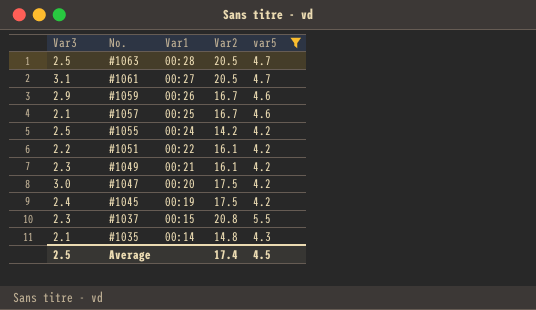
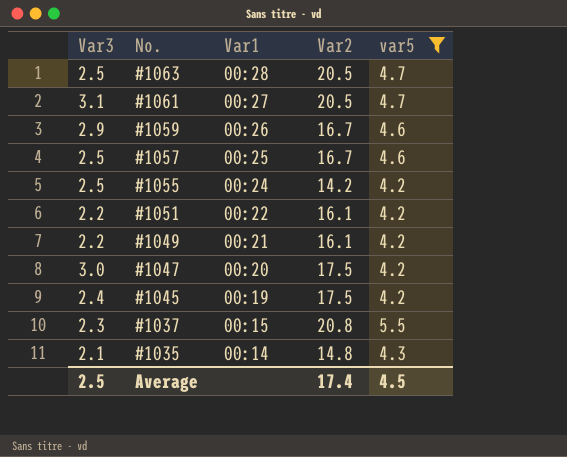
#1057 | Var3: 2.1 -> 2.5
#1049 | Var3: 2.3 -> 2.2

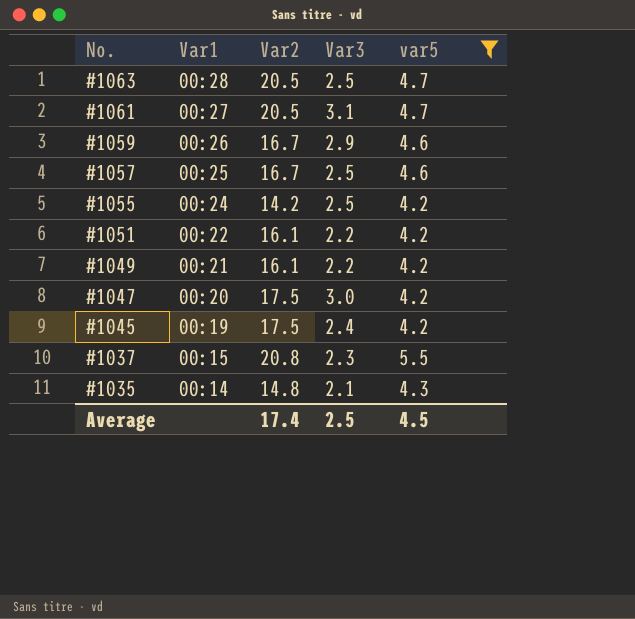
column Var3 | position: 1 -> 4

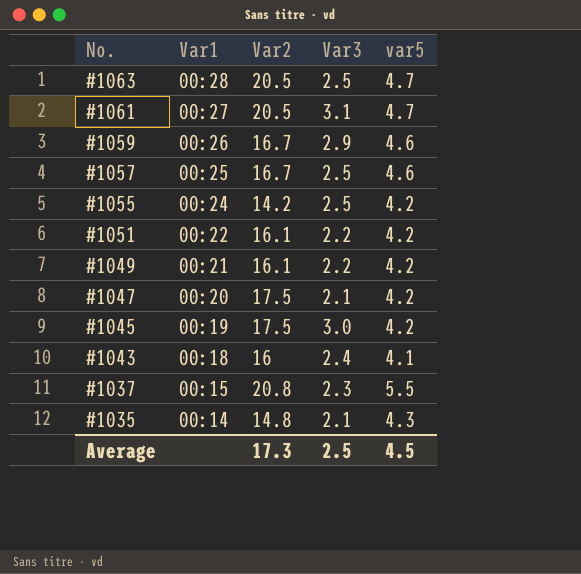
filter: var5 != 4.1 -> none
#1047 | Var3: 3.0 -> 2.1
#1045 | Var3: 2.4 -> 3.0
Average | Var2: 17.4 -> 17.3

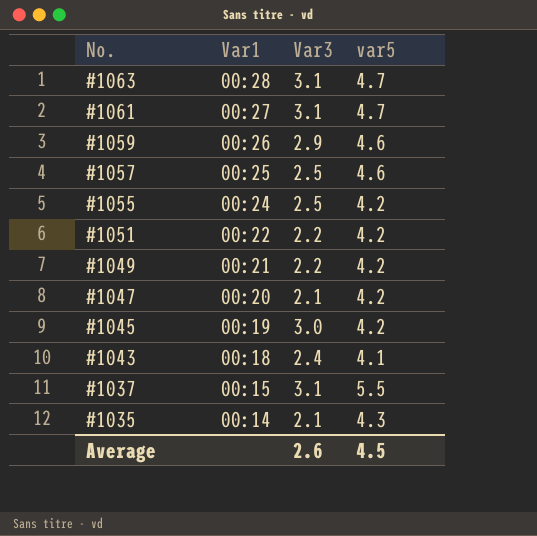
column Var2 | position: 3 -> none
#1063 | Var3: 2.5 -> 3.1
#1037 | Var3: 2.3 -> 3.1
Average | Var3: 2.5 -> 2.6

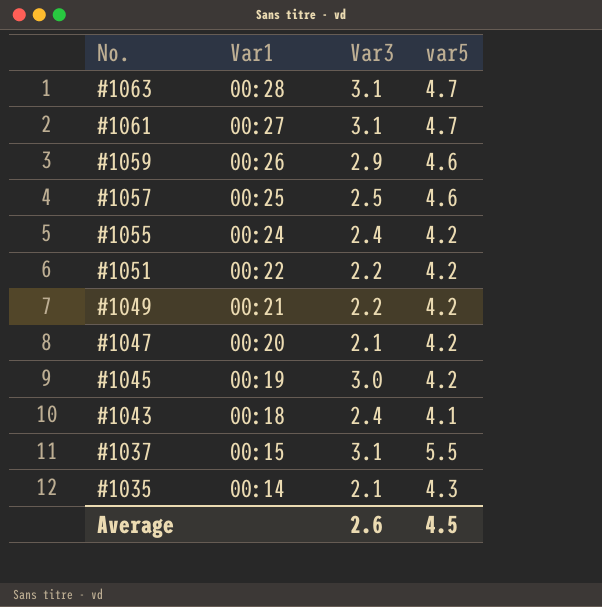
#1055 | Var3: 2.5 -> 2.4

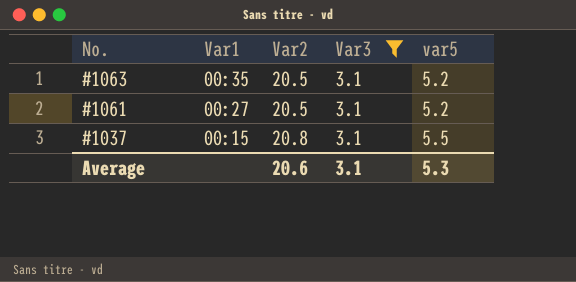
filter: none -> Var3 = 3.1
column Var2 | position: none -> 3
#1063 | Var1: 00:28 -> 00:35
#1063 | var5: 4.7 -> 5.2
#1061 | var5: 4.7 -> 5.2
Average | Var3: 2.6 -> 3.1
Average | var5: 4.5 -> 5.3

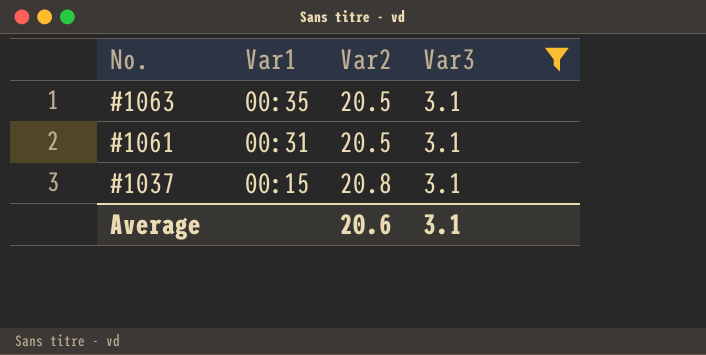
column var5 | position: 5 -> none
#1061 | Var1: 00:27 -> 00:31

